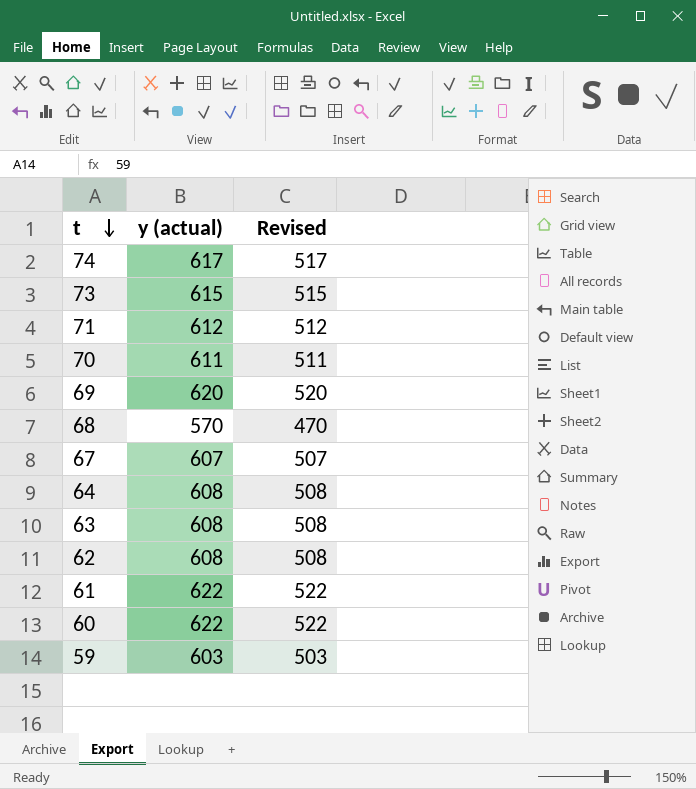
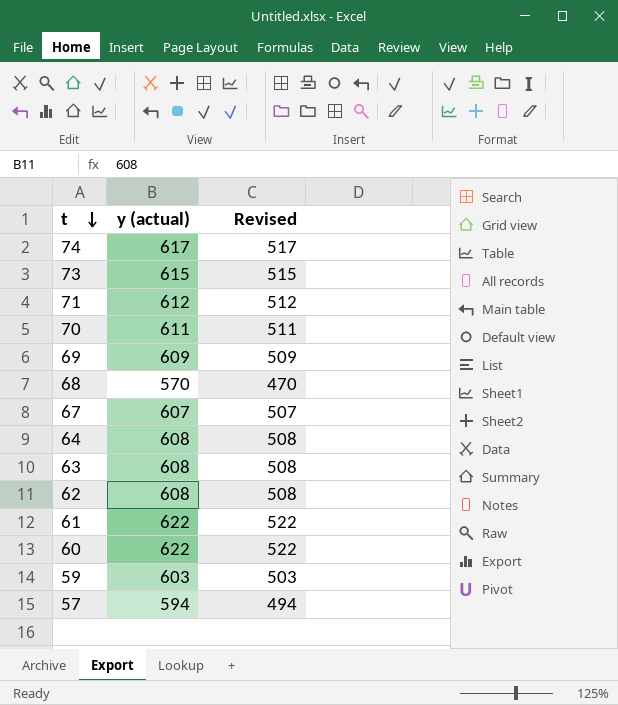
69 | y (actual): 620 -> 609
69 | Revised: 520 -> 509
row 57: none -> 594 | 494

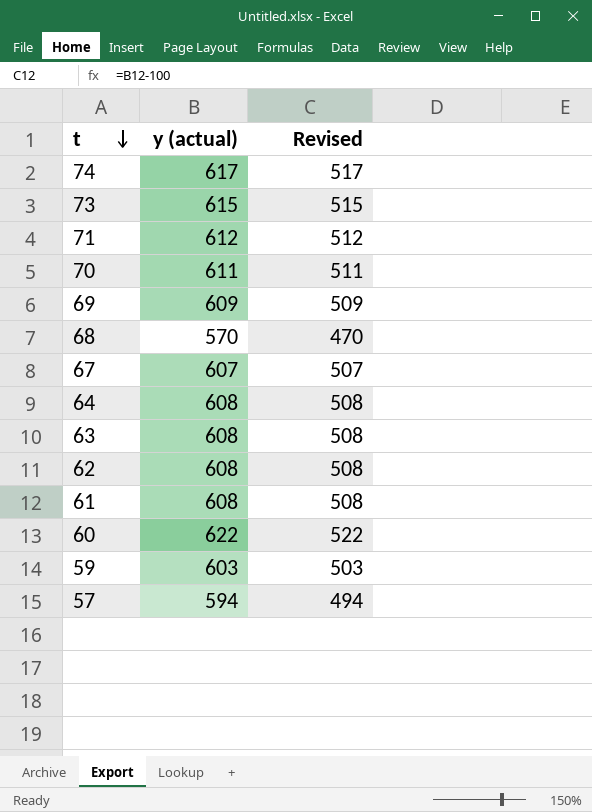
61 | y (actual): 622 -> 608
61 | Revised: 522 -> 508

